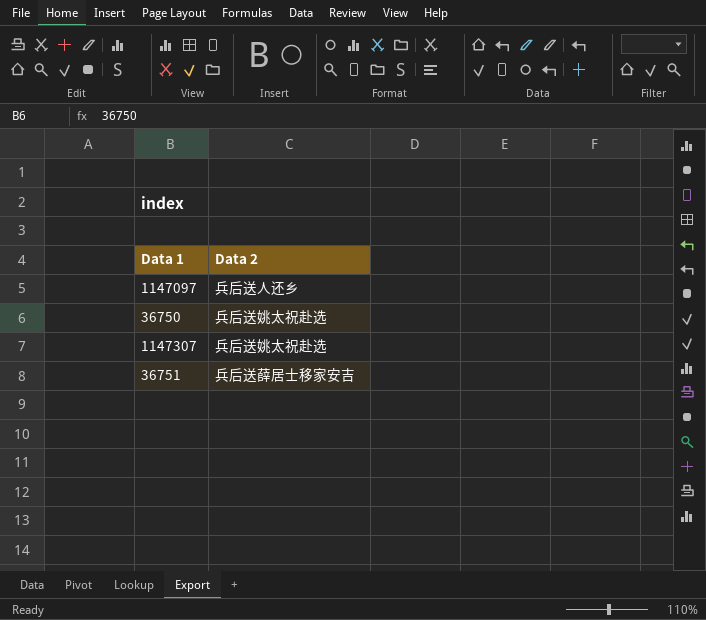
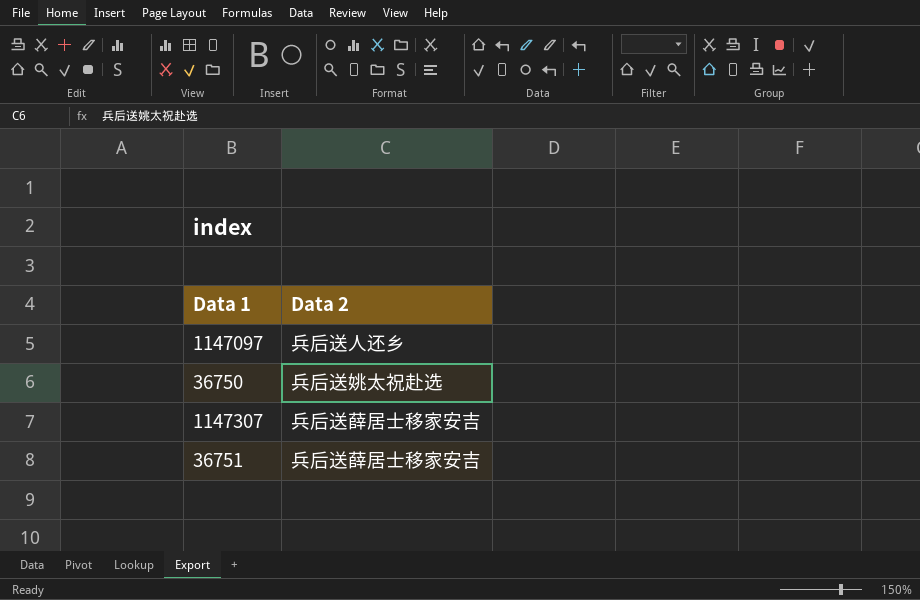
1147307 | Data 2: 兵后送姚太祝赴选 -> 兵后送薛居士移家安吉

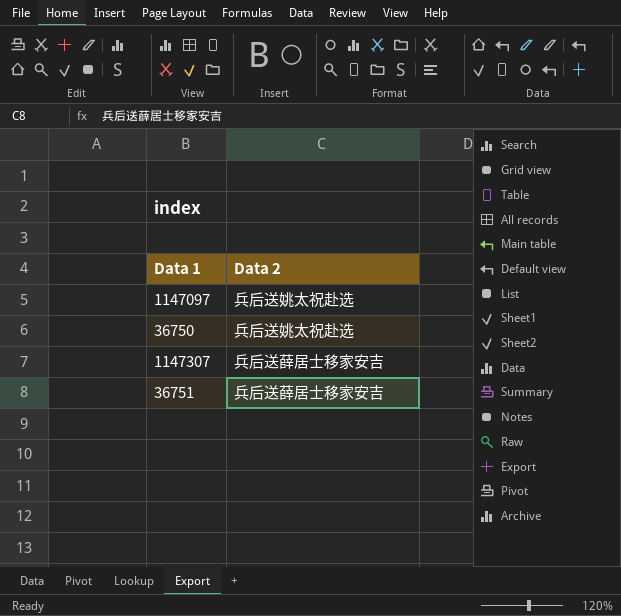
1147097 | Data 2: 兵后送人还乡 -> 兵后送姚太祝赴选

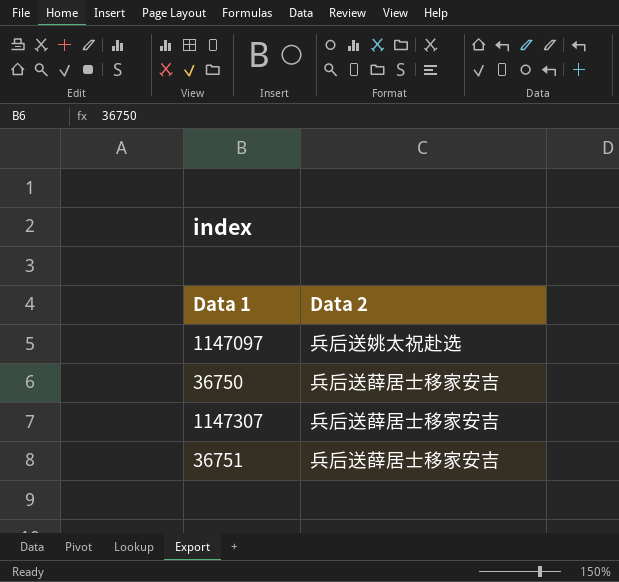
36750 | Data 2: 兵后送姚太祝赴选 -> 兵后送薛居士移家安吉

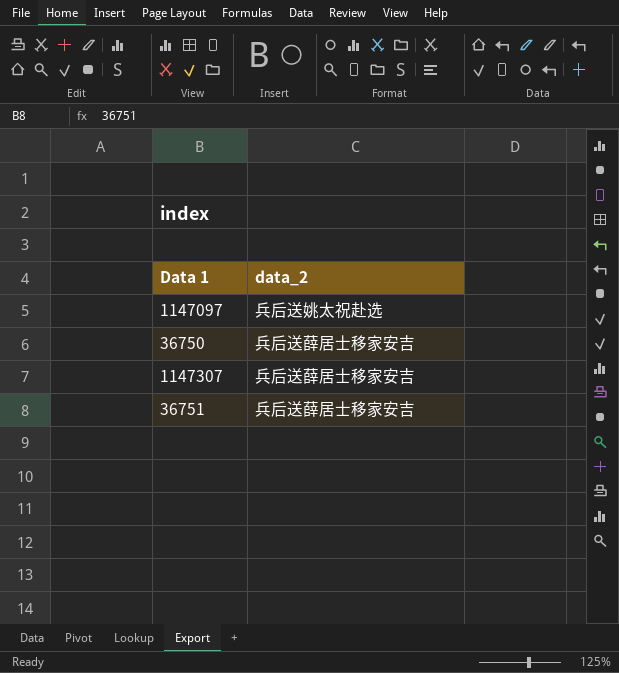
column name: Data 2 -> data_2

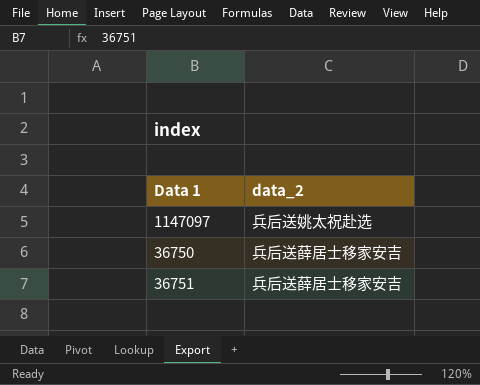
row 1147307: 兵后送薛居士移家安吉 -> none

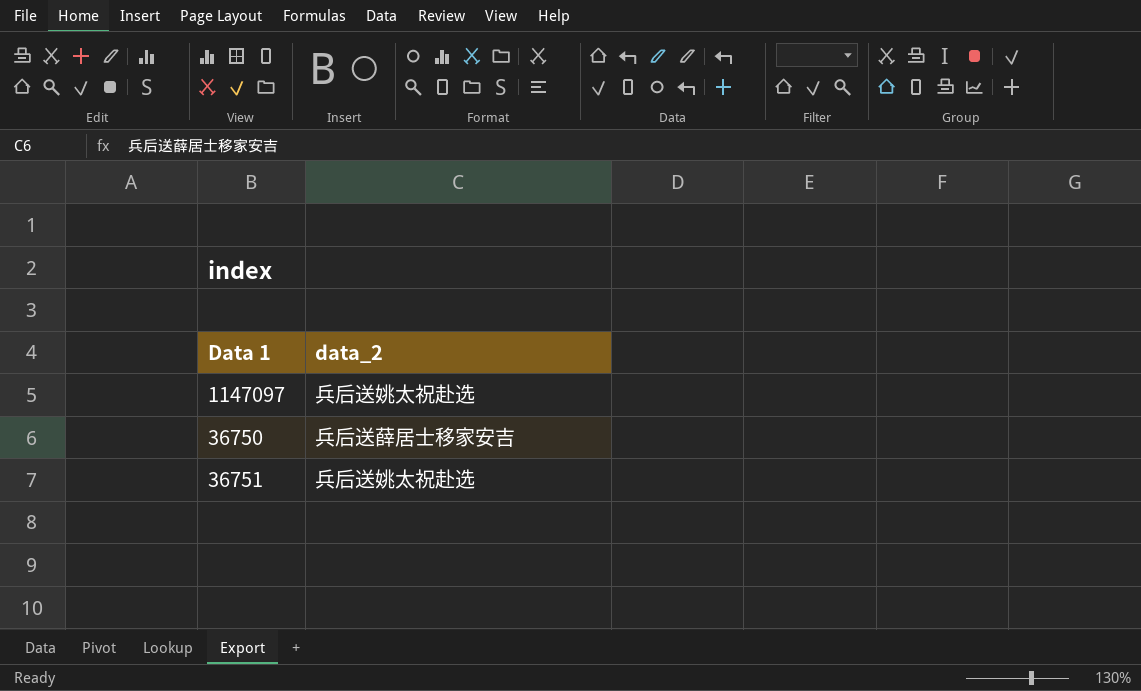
36751 | data_2: 兵后送薛居士移家安吉 -> 兵后送姚太祝赴选

